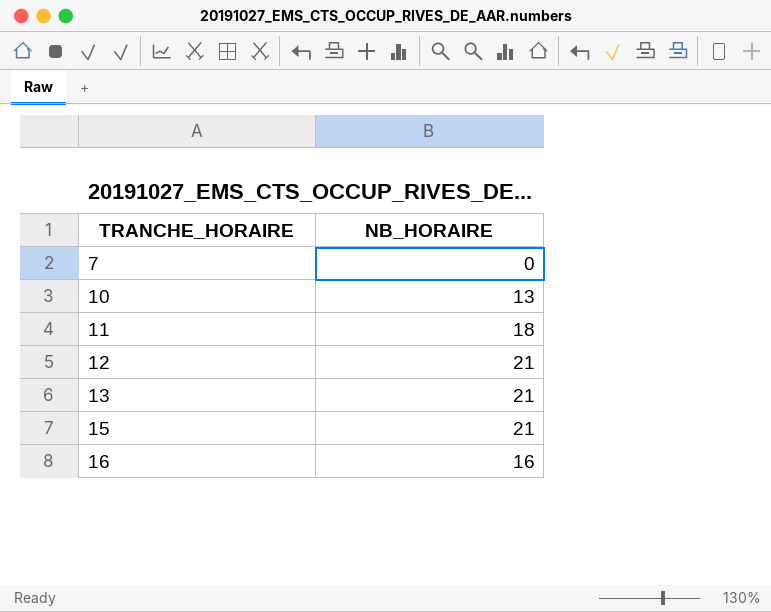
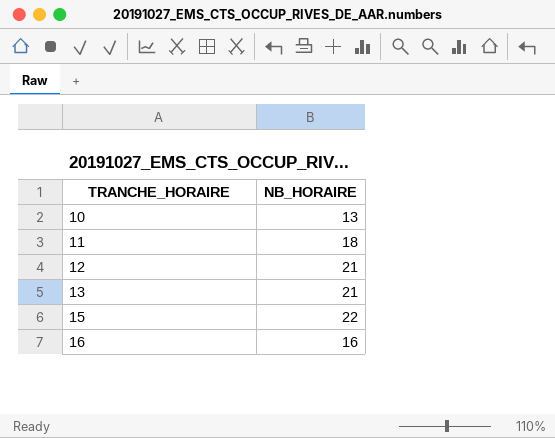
row 7: 0 -> none
15 | NB_HORAIRE: 21 -> 22

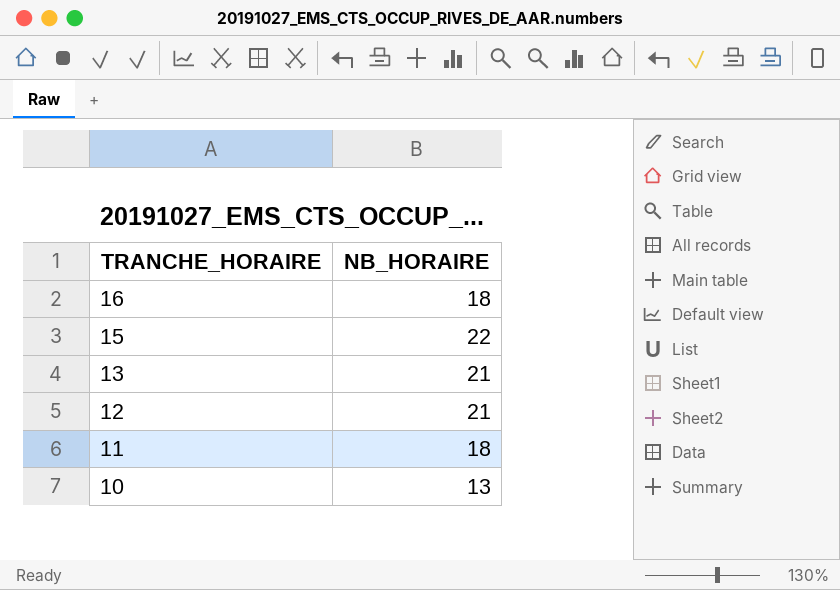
row order: TRANCHE_HORAIRE ascending -> TRANCHE_HORAIRE descending
16 | NB_HORAIRE: 16 -> 18

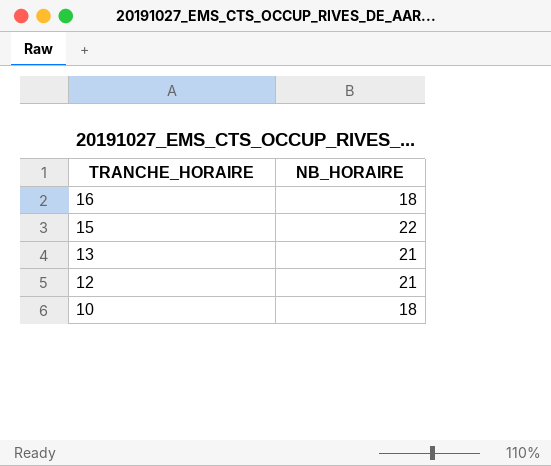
row 11: 18 -> none
10 | NB_HORAIRE: 13 -> 18

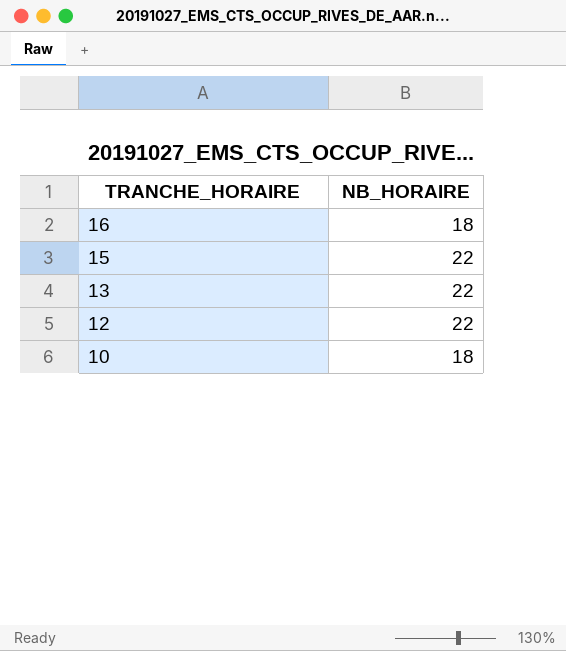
13 | NB_HORAIRE: 21 -> 22
12 | NB_HORAIRE: 21 -> 22

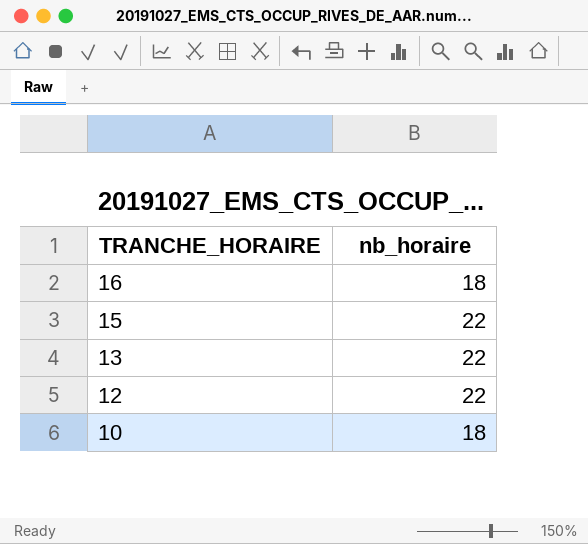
column name: NB_HORAIRE -> nb_horaire

